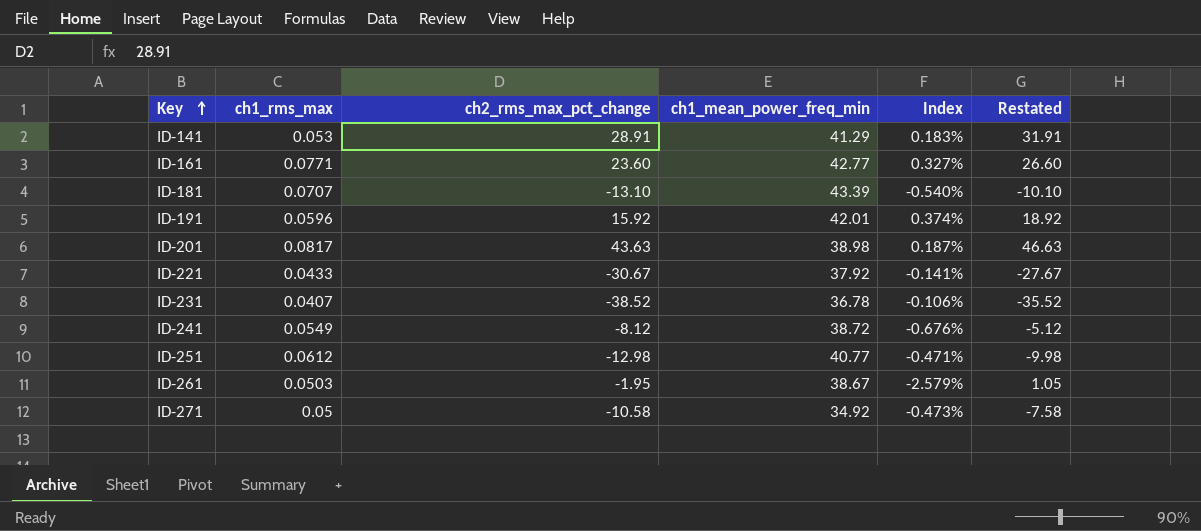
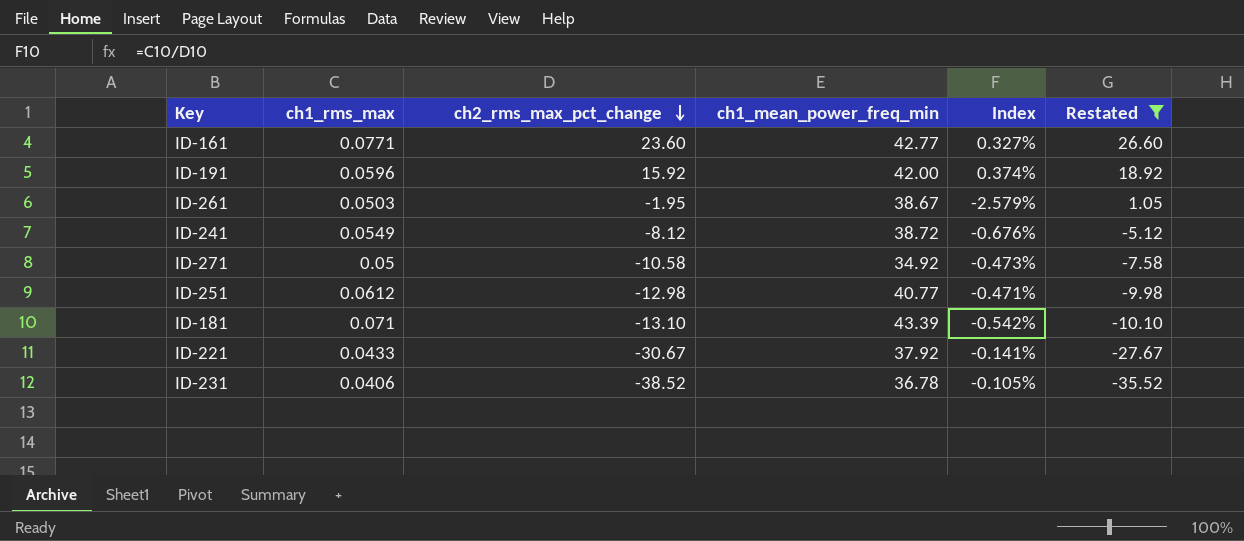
filter: none -> Restated <= 26.60
row order: Key ascending -> ch2_rms_max_pct_change descending
ID-191 | ch1_mean_power_freq_min: 42.01 -> 42.00
ID-181 | ch1_rms_max: 0.0707 -> 0.071
ID-181 | Index: -0.540% -> -0.542%
ID-231 | ch1_rms_max: 0.0407 -> 0.0406
ID-231 | Index: -0.106% -> -0.105%

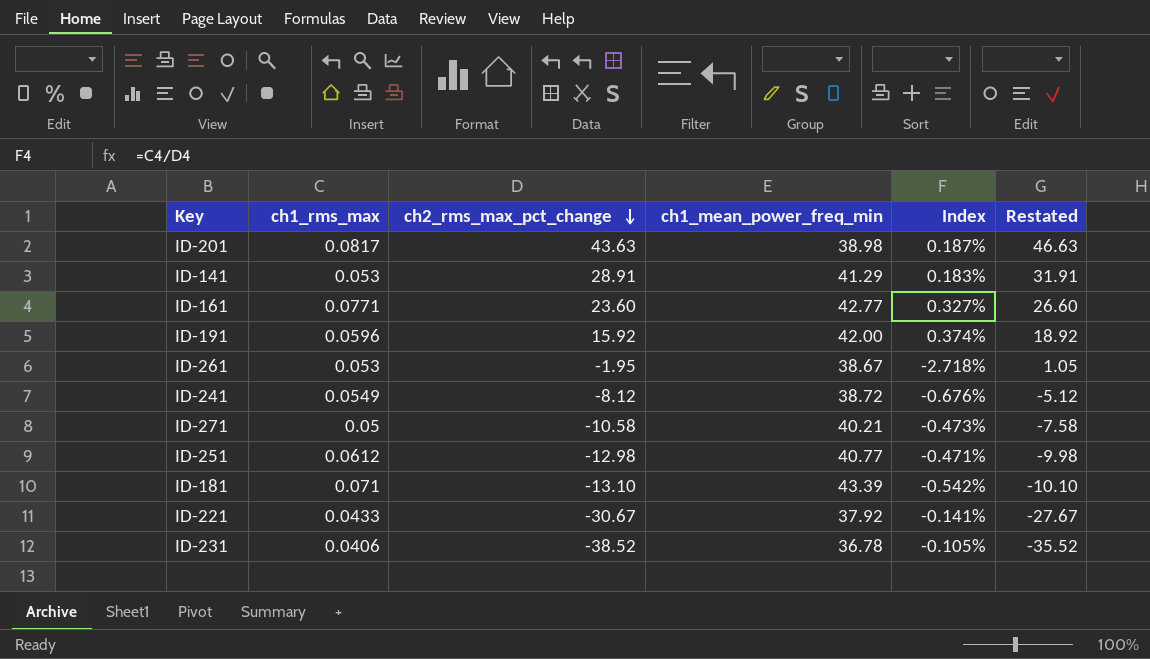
filter: Restated <= 26.60 -> none
ID-261 | ch1_rms_max: 0.0503 -> 0.053
ID-261 | Index: -2.579% -> -2.718%
ID-271 | ch1_mean_power_freq_min: 34.92 -> 40.21

